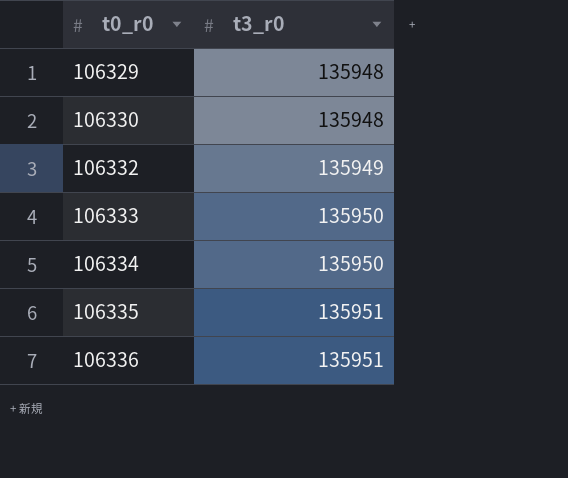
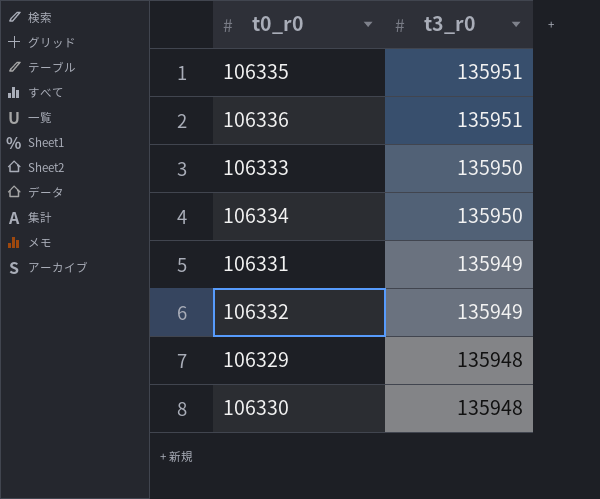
row order: t0_r0 ascending -> t3_r0 descending
row 106331: none -> 135949

